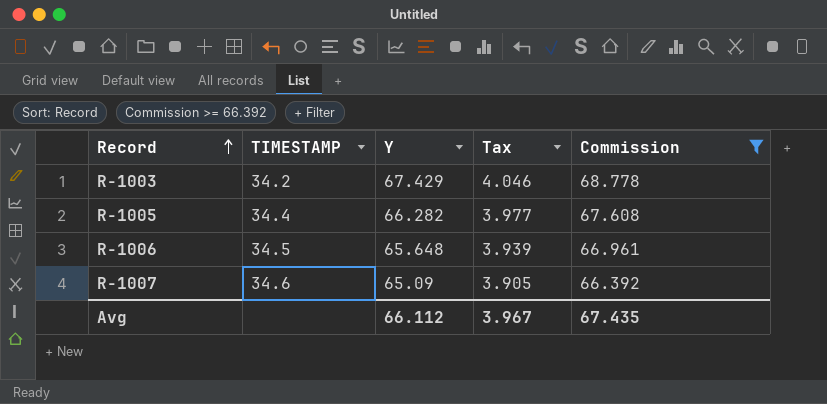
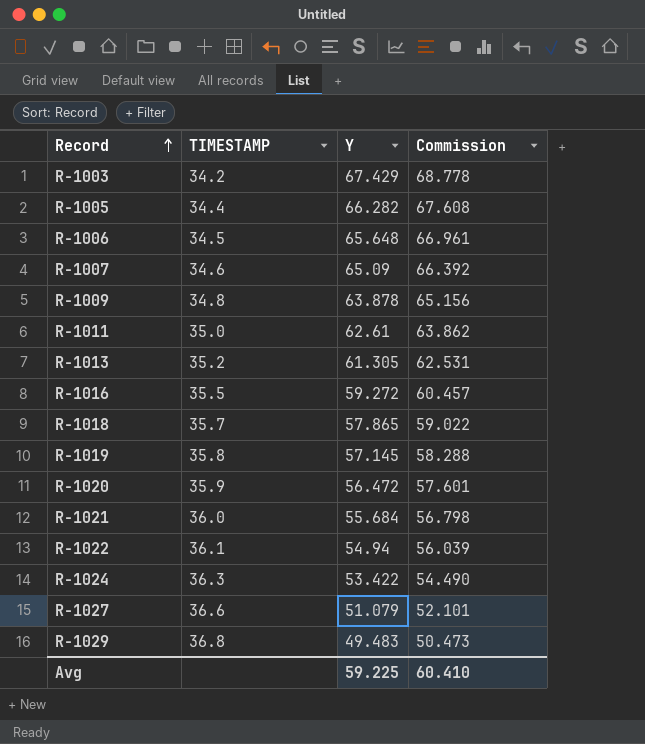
filter: Commission >= 66.392 -> none
column Tax | formula: [Y] * 0.06 -> none
Avg | Y: 66.112 -> 59.225
Avg | Commission: 67.435 -> 60.410

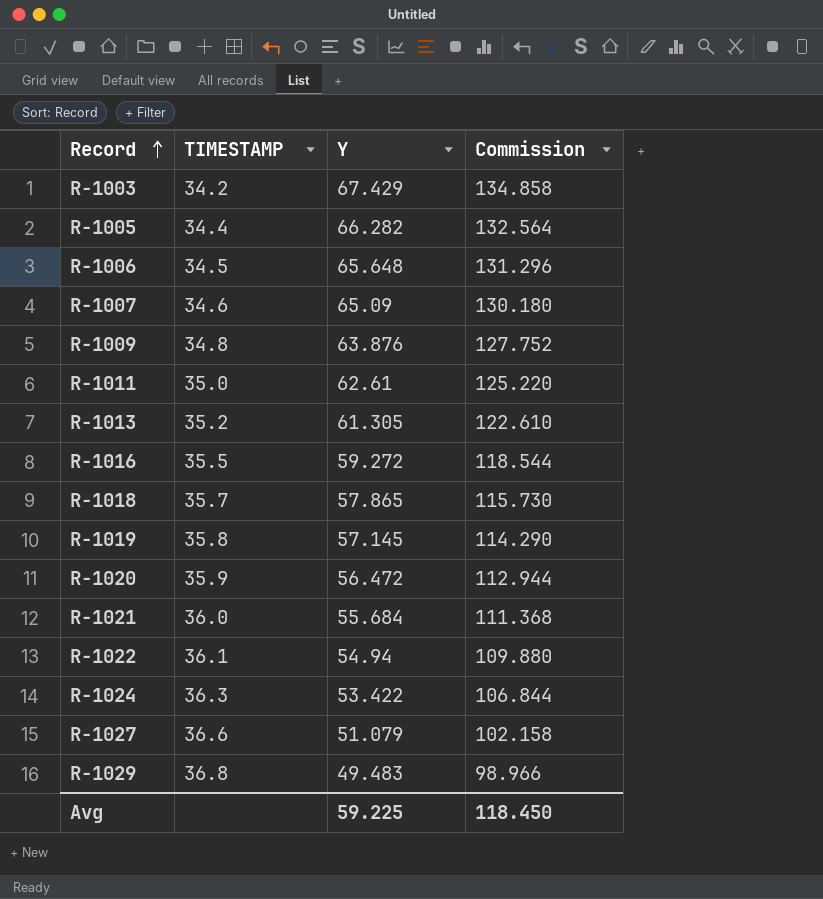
column Commission | formula: [Y] * 1.02 -> [Y] * 2
R-1009 | Y: 63.878 -> 63.876
Avg | Commission: 60.410 -> 118.450

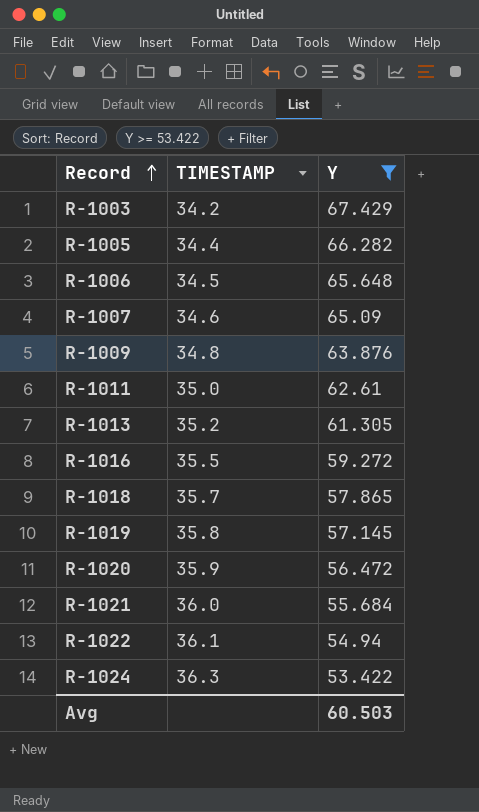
filter: none -> Y >= 53.422
column Commission | formula: [Y] * 2 -> none
Avg | Y: 59.225 -> 60.503

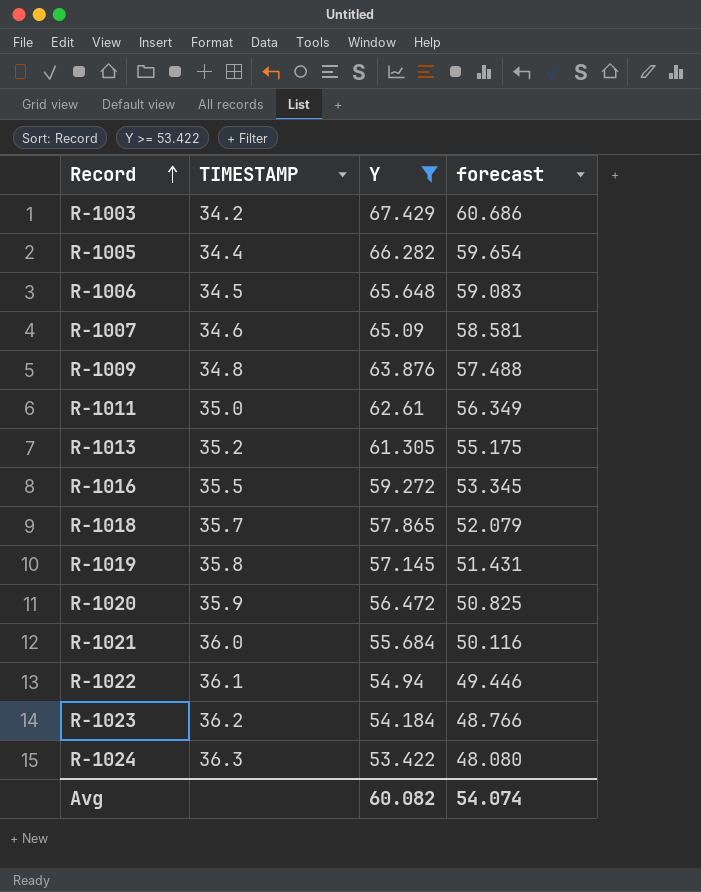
column forecast | formula: none -> [Y] * 0.9
row R-1023: none -> 36.2 | 54.184 | 48.766
Avg | Y: 60.503 -> 60.082

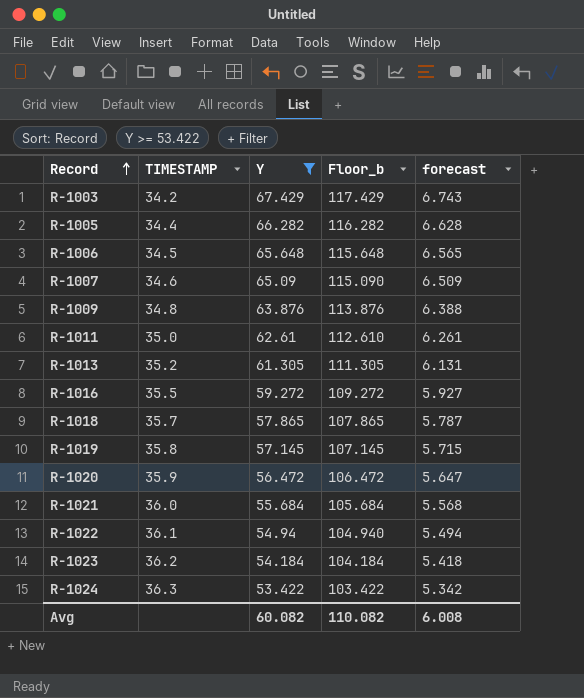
column Floor_b | formula: none -> [Y] + 50
column forecast | formula: [Y] * 0.9 -> [Y] * 0.1
Avg | forecast: 54.074 -> 6.008

